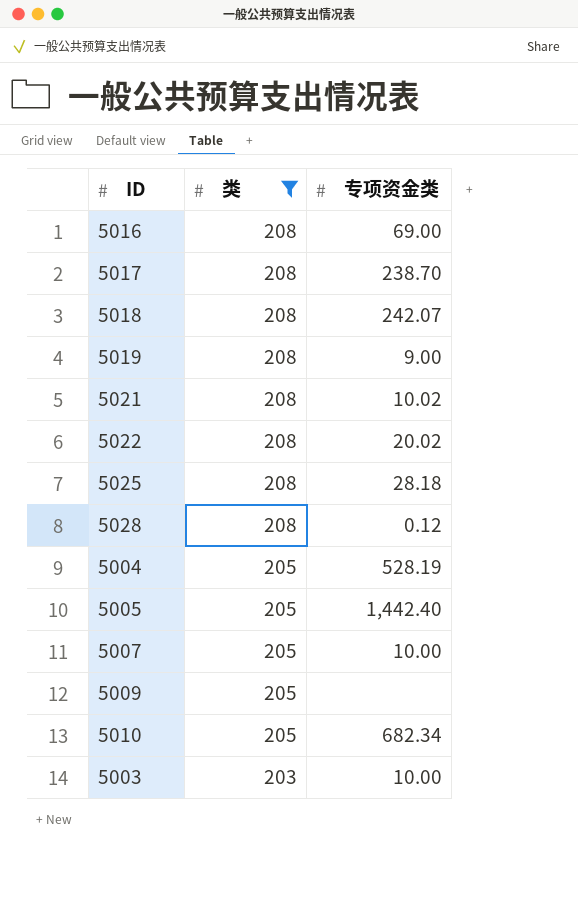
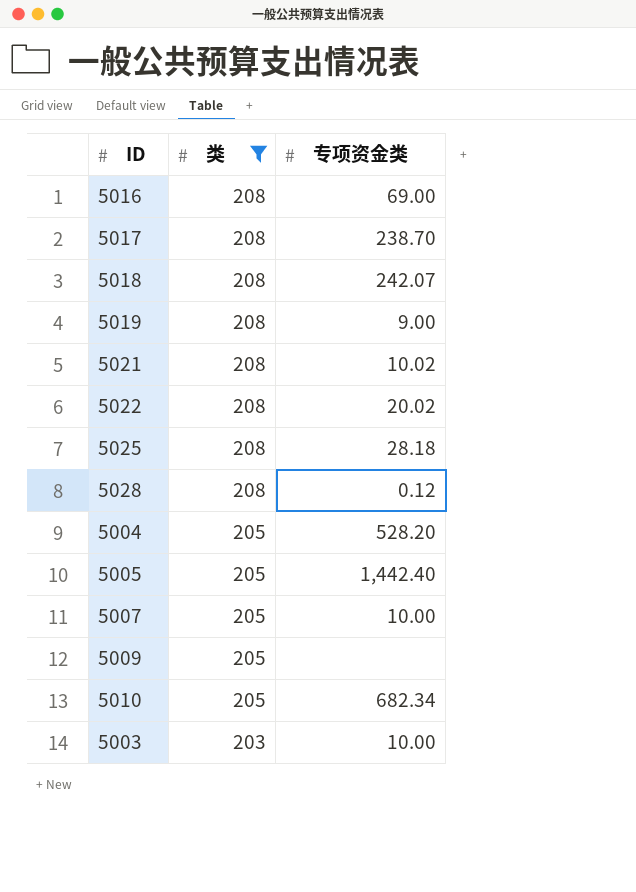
5004 | 专项资金类: 528.19 -> 528.20

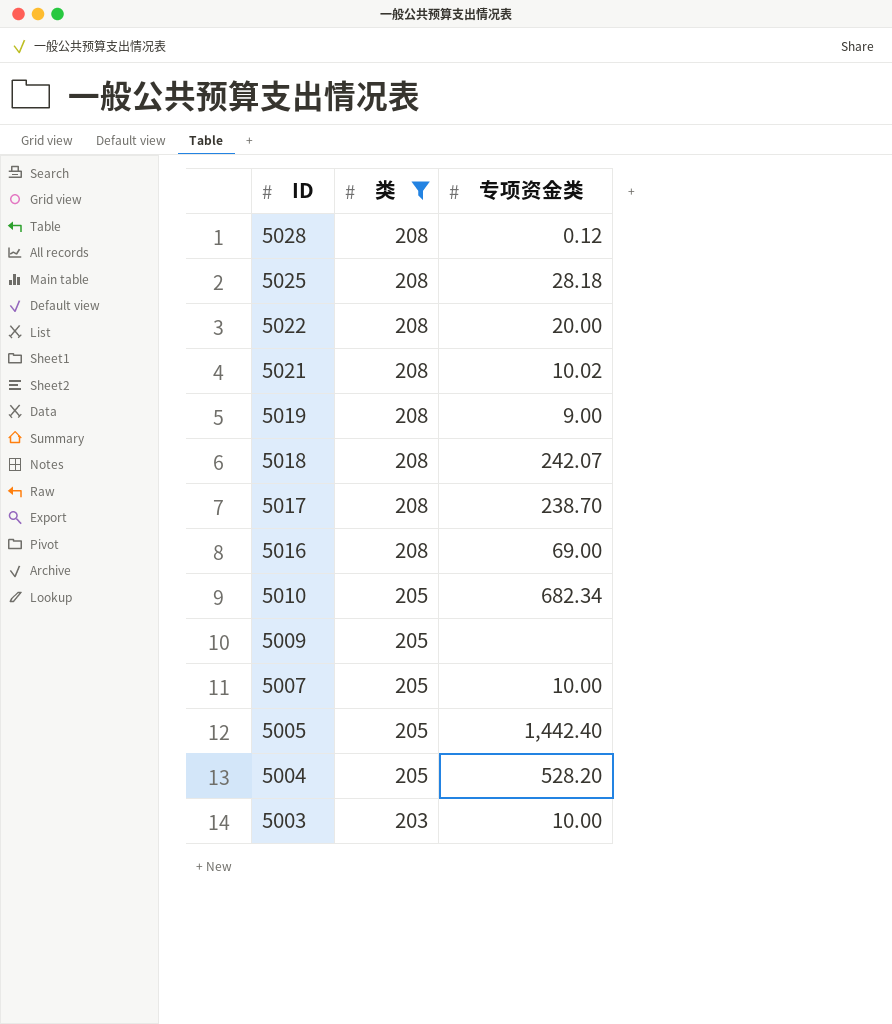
row order: 类 descending -> ID descending
5022 | 专项资金类: 20.02 -> 20.00

